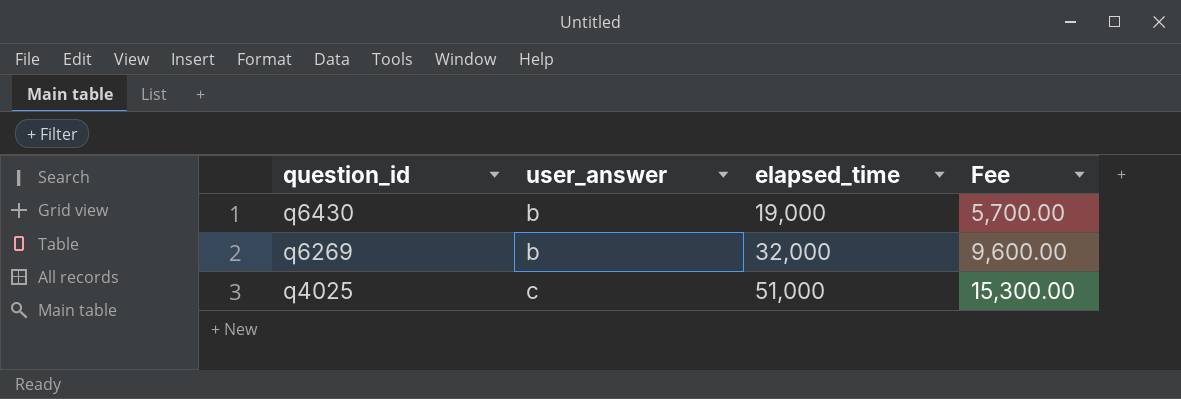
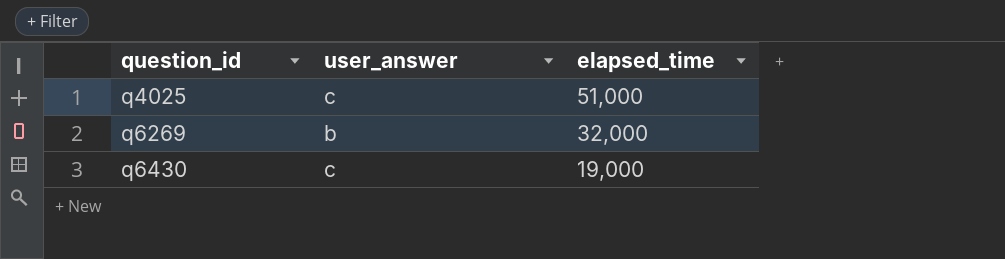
row order: question_id descending -> question_id ascending
column Fee | formula: [elapsed_time] * 0.3 -> none
q6430 | user_answer: b -> c

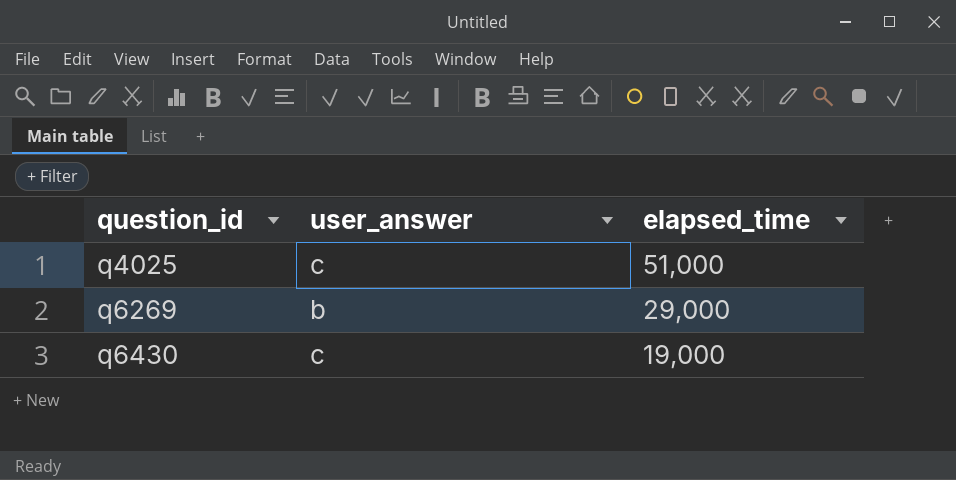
q6269 | elapsed_time: 32,000 -> 29,000

